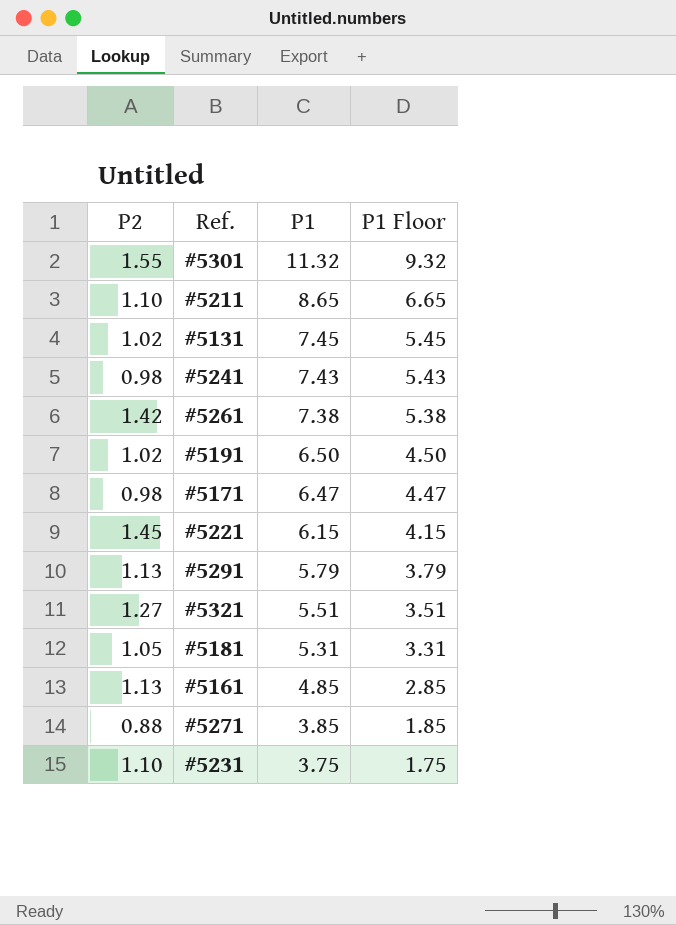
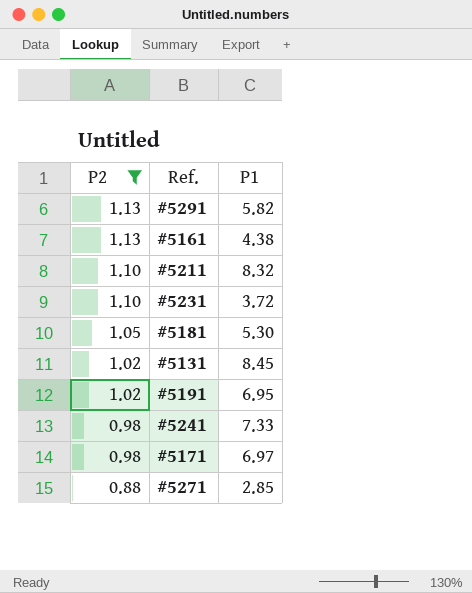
filter: none -> P2 <= 1.13
row order: P1 descending -> P2 descending
column P1 Floor | formula: [P1] - 2 -> none
#5291 | P1: 5.79 -> 5.82
#5161 | P1: 4.85 -> 4.38
#5211 | P1: 8.65 -> 8.32
#5231 | P1: 3.75 -> 3.72
#5181 | P1: 5.31 -> 5.30
#5131 | P1: 7.45 -> 8.45
#5191 | P1: 6.50 -> 6.95
#5241 | P1: 7.43 -> 7.33
#5171 | P1: 6.47 -> 6.97
#5271 | P1: 3.85 -> 2.85

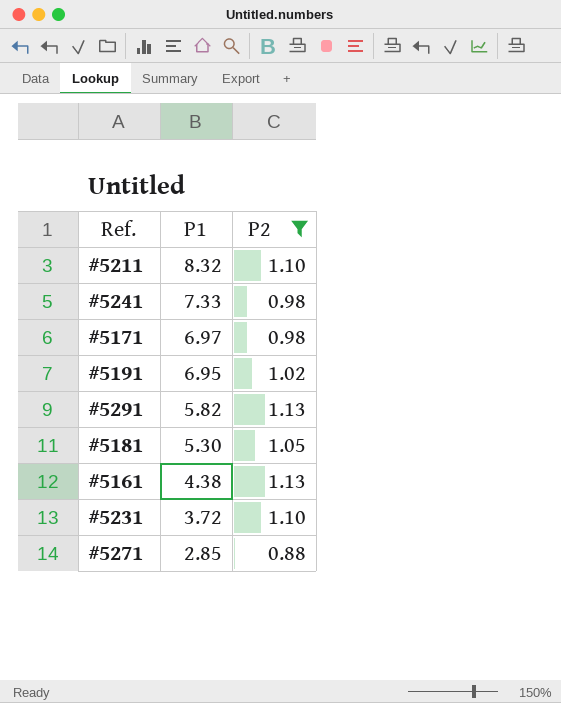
row order: P2 descending -> P1 descending
column P2 | position: 1 -> 3
row #5131: 1.02 | 8.45 -> none

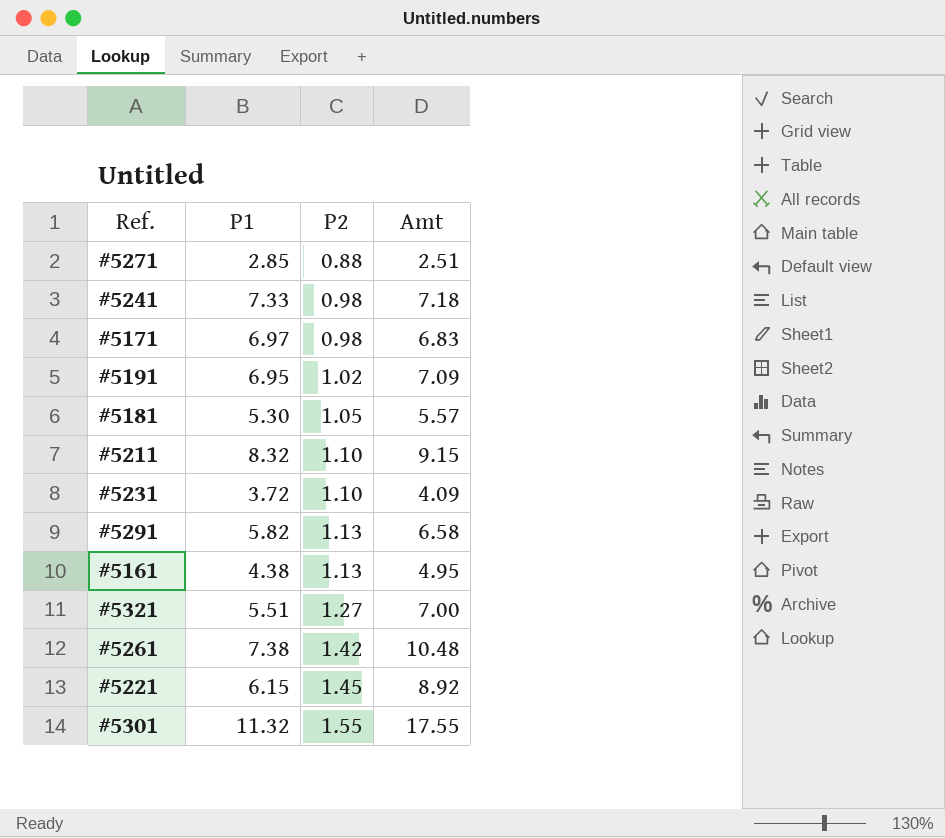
filter: P2 <= 1.13 -> none
row order: P1 descending -> P2 ascending
column Amt | formula: none -> [P1] * [P2]

